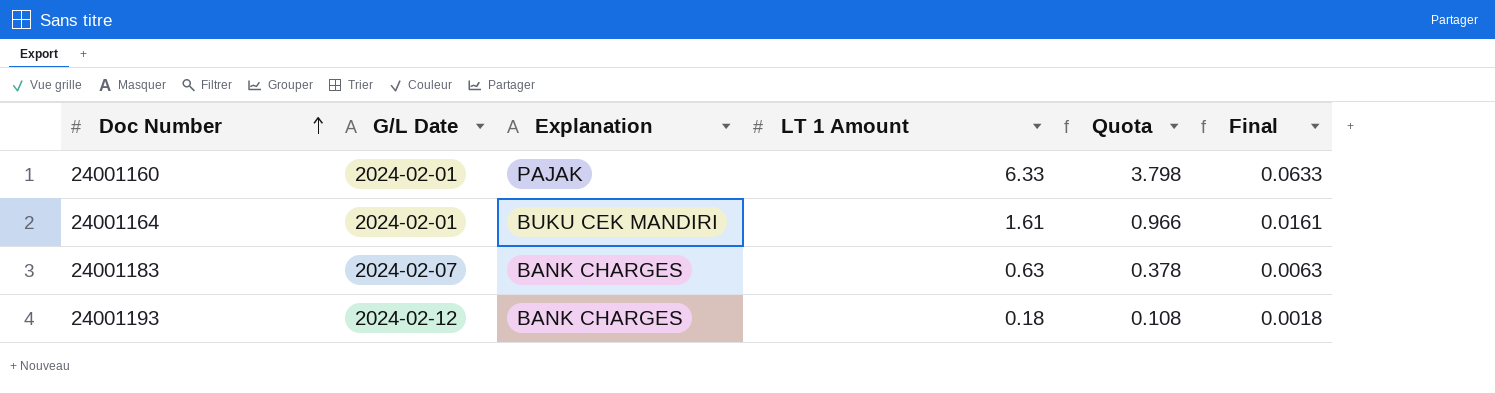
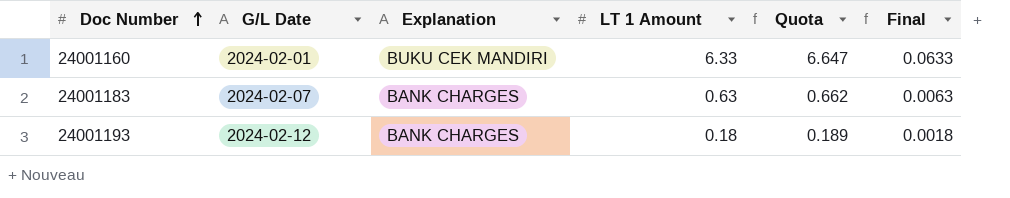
column Quota | formula: [LT 1 Amount] * 0.6 -> [LT 1 Amount] * 1.05
row 24001164: 2024-02-01 | BUKU CEK MANDIRI | 1.61 | 0.966 | 0.0161 -> none
24001160 | Explanation: PAJAK -> BUKU CEK MANDIRI

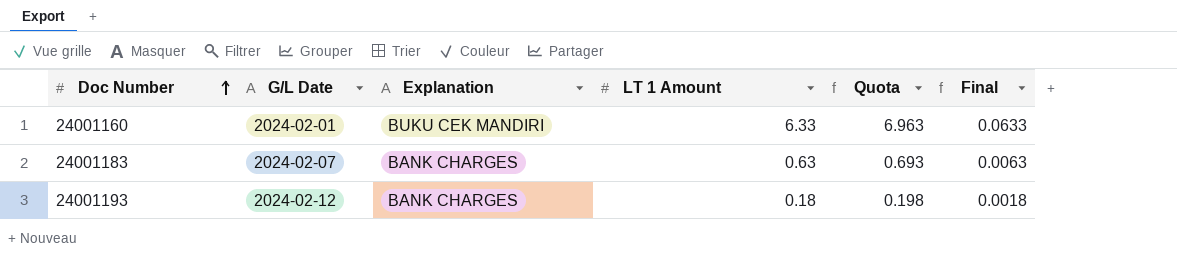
column Quota | formula: [LT 1 Amount] * 1.05 -> [LT 1 Amount] * 1.1

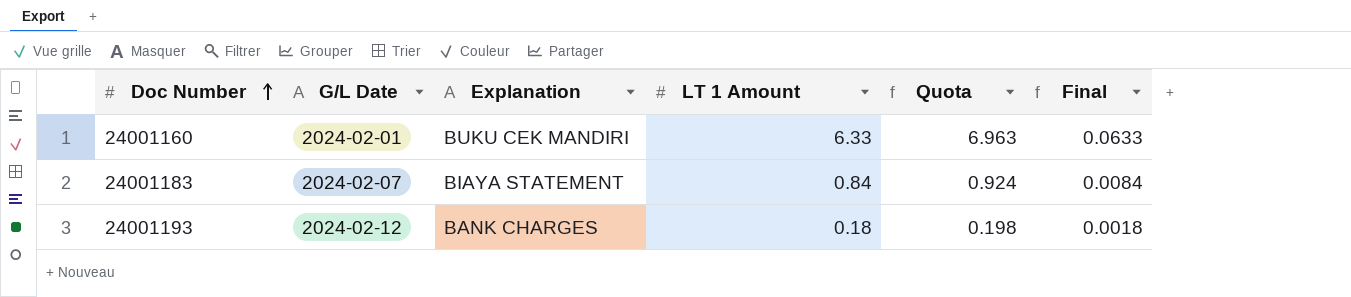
24001183 | Explanation: BANK CHARGES -> BIAYA STATEMENT
24001183 | LT 1 Amount: 0.63 -> 0.84
24001183 | Quota: 0.693 -> 0.924
24001183 | Final: 0.0063 -> 0.0084

